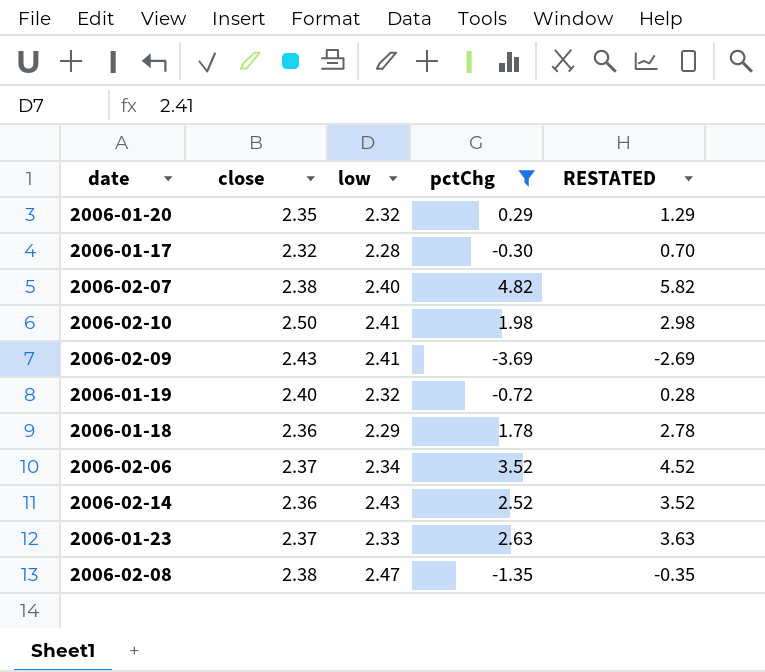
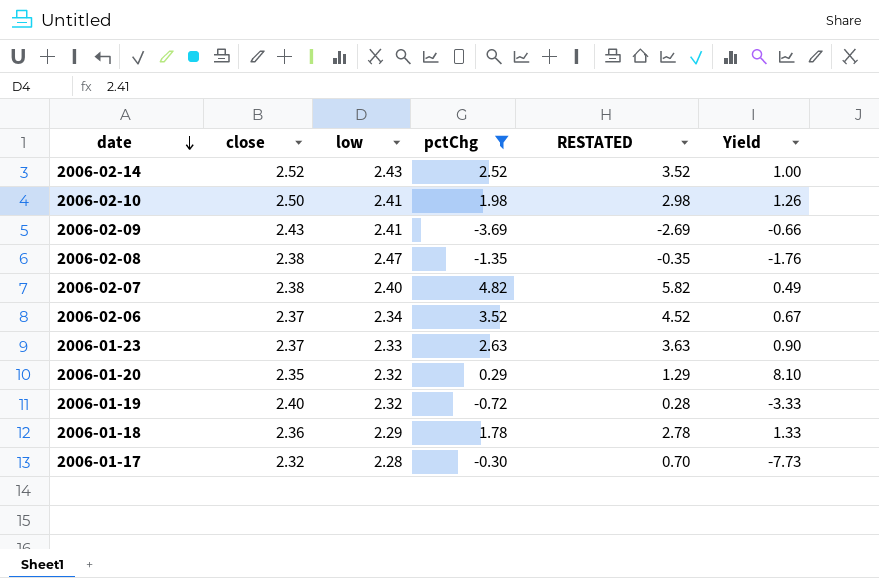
row order: none -> date descending
column Yield | formula: none -> [close] / [pctChg]
2006-02-14 | close: 2.36 -> 2.52

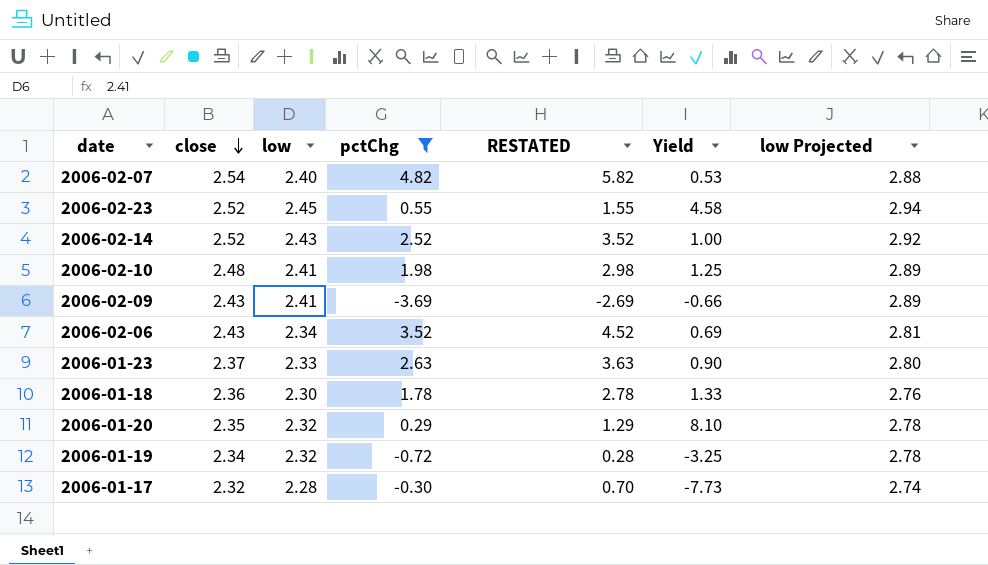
row order: date descending -> close descending
column low Projected | formula: none -> [low] * 1.2
row 2006-02-08: 2.38 | 2.47 | -1.35 | -0.35 | -1.76 -> none
2006-02-07 | close: 2.38 -> 2.54
2006-02-07 | Yield: 0.49 -> 0.53
row 2006-02-23: none -> 2.52 | 2.45 | 0.55 | 1.55 | 4.58 | 2.94
2006-02-10 | close: 2.50 -> 2.48
2006-02-10 | Yield: 1.26 -> 1.25
2006-02-06 | close: 2.37 -> 2.43
2006-02-06 | Yield: 0.67 -> 0.69
2006-01-18 | low: 2.29 -> 2.30
2006-01-19 | close: 2.40 -> 2.34
2006-01-19 | Yield: -3.33 -> -3.25

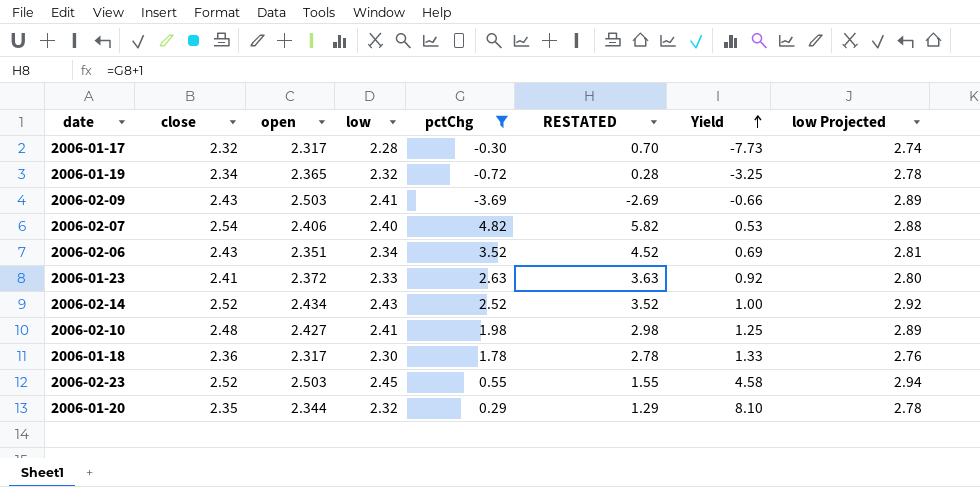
row order: close descending -> Yield ascending
column open | position: none -> 3
2006-01-23 | close: 2.37 -> 2.41
2006-01-23 | Yield: 0.90 -> 0.92

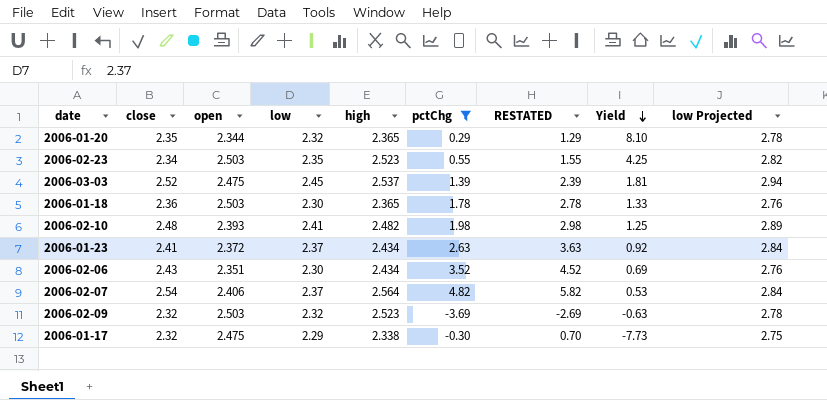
row order: Yield ascending -> Yield descending
column high | position: none -> 5
row 2006-01-19: 2.34 | 2.365 | 2.32 | -0.72 | 0.28 | -3.25 | 2.78 -> none
row 2006-02-14: 2.52 | 2.434 | 2.43 | 2.52 | 3.52 | 1.00 | 2.92 -> none
2006-02-23 | close: 2.52 -> 2.34
2006-02-23 | low: 2.45 -> 2.35
2006-02-23 | Yield: 4.58 -> 4.25
2006-02-23 | low Projected: 2.94 -> 2.82
row 2006-03-03: none -> 2.52 | 2.475 | 2.45 | 2.537 | 1.39 | 2.39 | 1.81 | 2.94
2006-01-18 | open: 2.317 -> 2.503
2006-02-10 | open: 2.427 -> 2.393
2006-01-23 | low: 2.33 -> 2.37
2006-01-23 | low Projected: 2.80 -> 2.84
2006-02-06 | low: 2.34 -> 2.30
2006-02-06 | low Projected: 2.81 -> 2.76
2006-02-07 | low: 2.40 -> 2.37
2006-02-07 | low Projected: 2.88 -> 2.84
2006-02-09 | close: 2.43 -> 2.32
2006-02-09 | low: 2.41 -> 2.32
2006-02-09 | Yield: -0.66 -> -0.63
2006-02-09 | low Projected: 2.89 -> 2.78
2006-01-17 | open: 2.317 -> 2.475
2006-01-17 | low: 2.28 -> 2.29
2006-01-17 | low Projected: 2.74 -> 2.75

